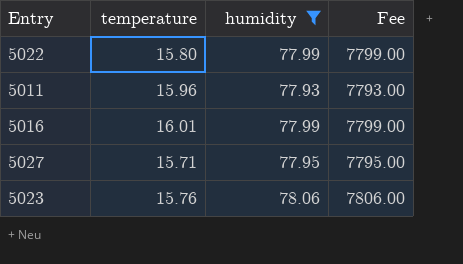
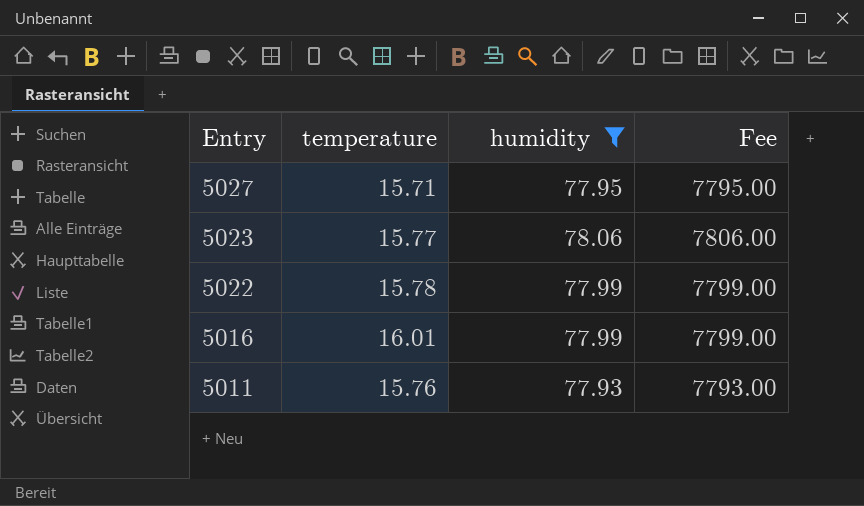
row order: none -> Entry descending
5023 | temperature: 15.76 -> 15.77
5022 | temperature: 15.80 -> 15.78
5011 | temperature: 15.96 -> 15.76

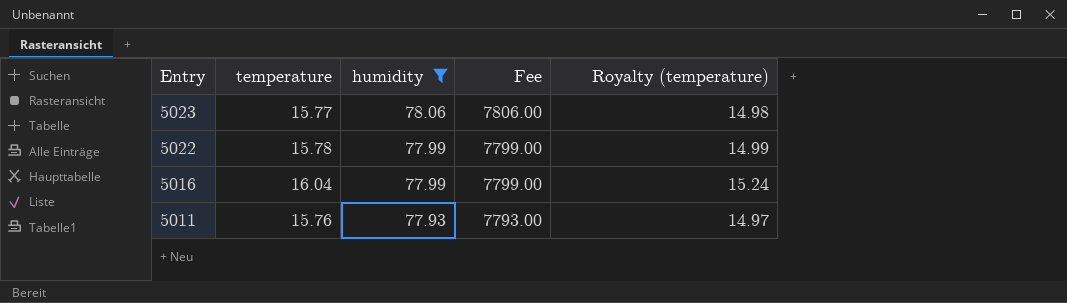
column Royalty (temperature) | formula: none -> [temperature] * 0.95
row 5027: 15.71 | 77.95 | 7795.00 -> none
5016 | temperature: 16.01 -> 16.04

